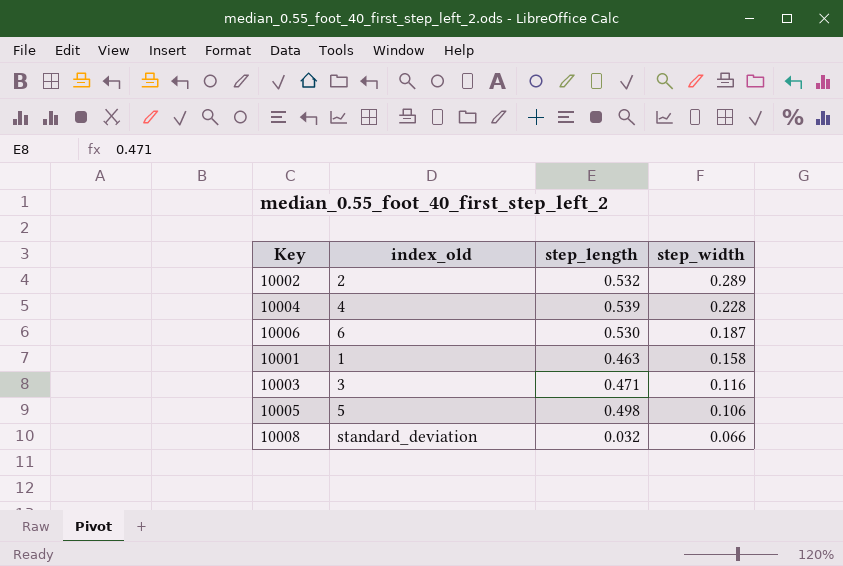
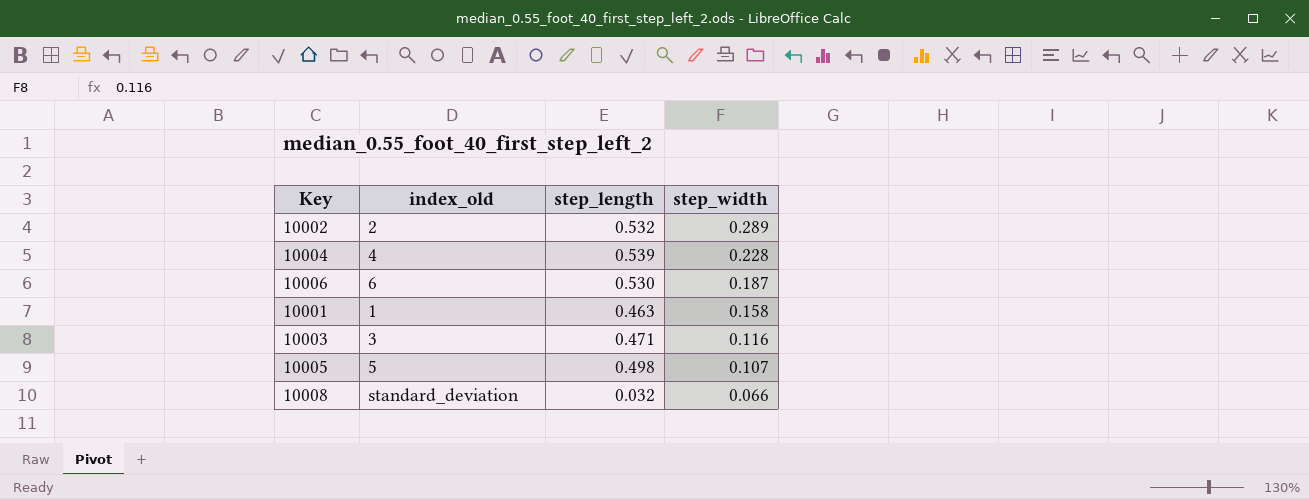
10005 | step_width: 0.106 -> 0.107

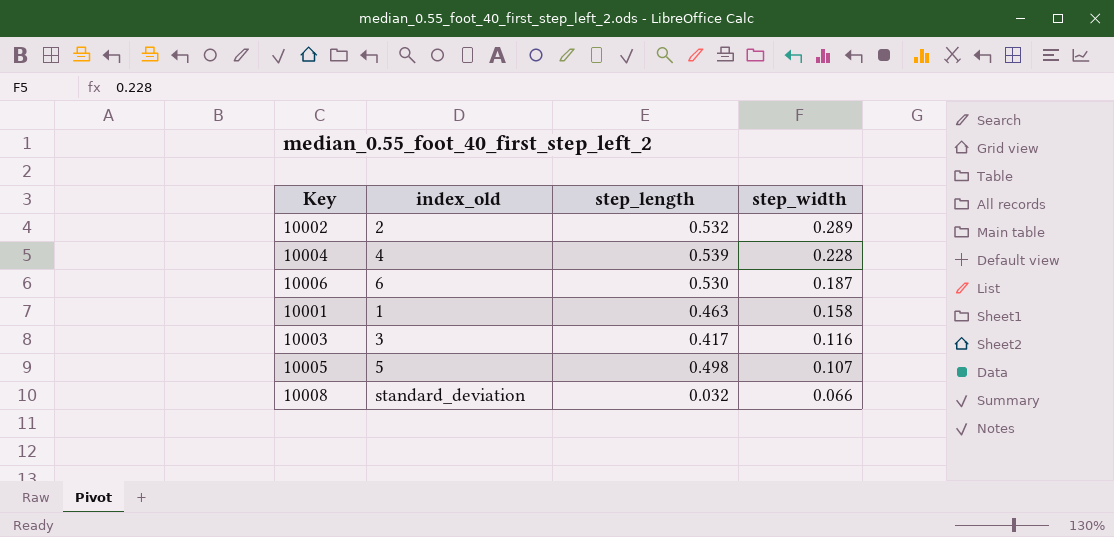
10003 | step_length: 0.471 -> 0.417

